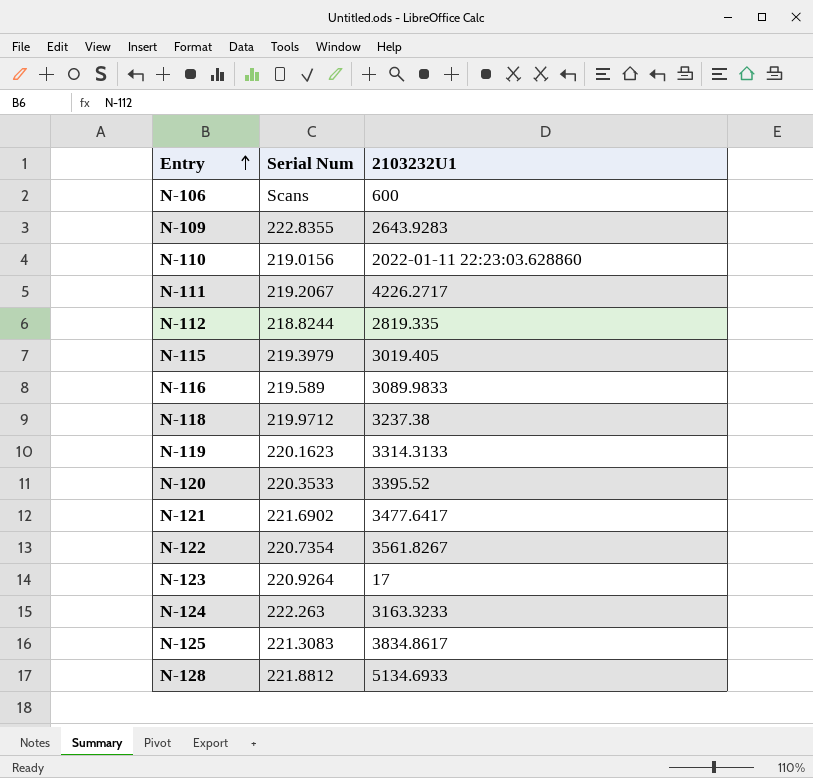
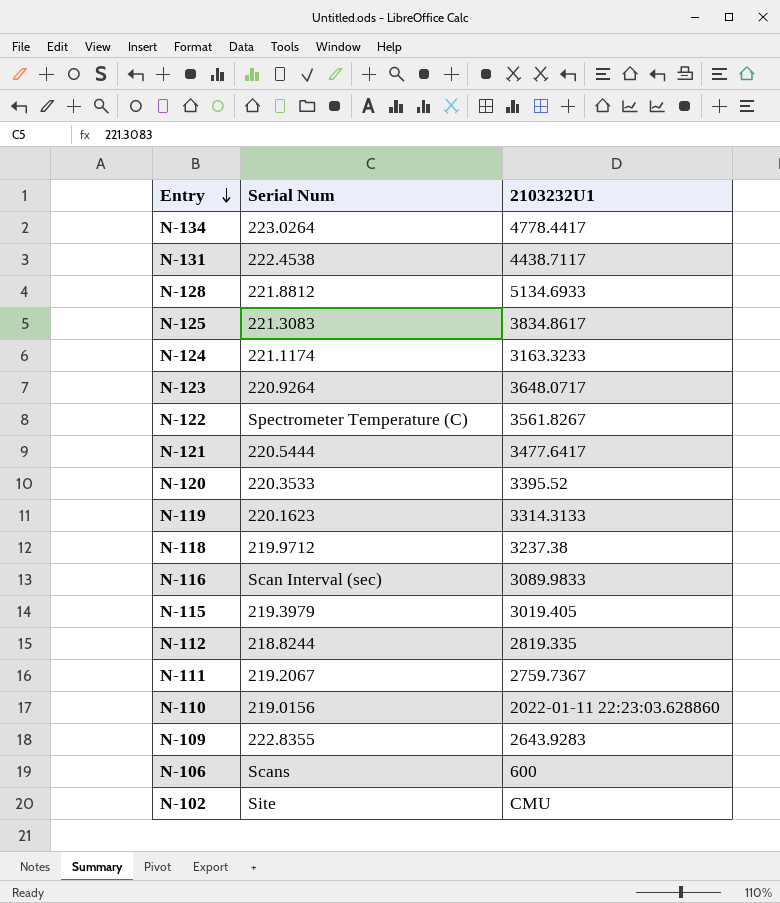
row order: Entry ascending -> Entry descending
row N-134: none -> 223.0264 | 4778.4417
row N-131: none -> 222.4538 | 4438.7117
N-124 | Serial Num: 222.263 -> 221.1174
N-123 | 2103232U1: 17 -> 3648.0717
N-122 | Serial Num: 220.7354 -> Spectrometer Temperature (C)
N-121 | Serial Num: 221.6902 -> 220.5444
N-116 | Serial Num: 219.589 -> Scan Interval (sec)
N-111 | 2103232U1: 4226.2717 -> 2759.7367
row N-102: none -> Site | CMU

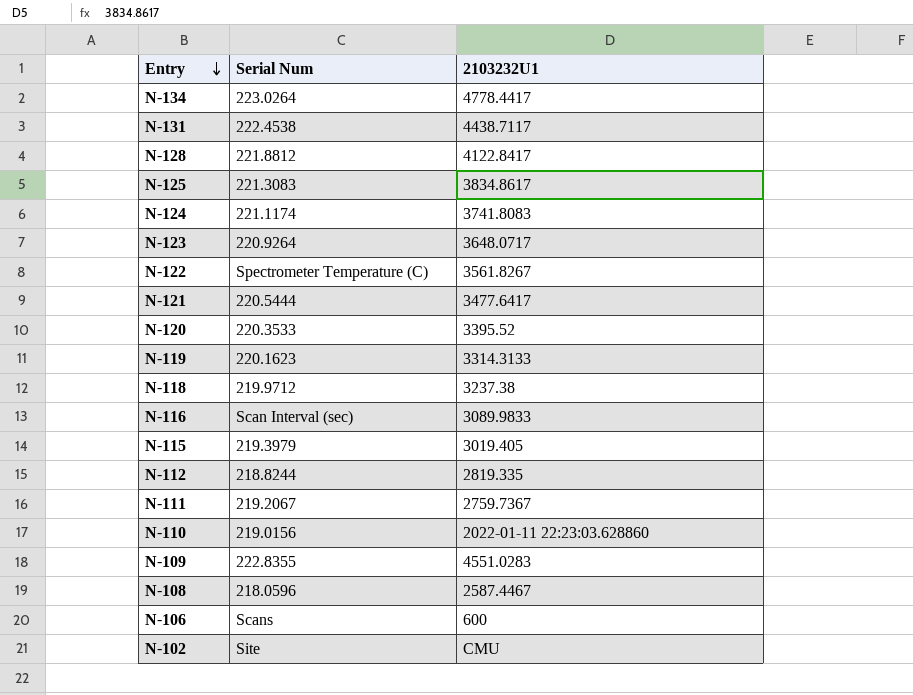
N-128 | 2103232U1: 5134.6933 -> 4122.8417
N-124 | 2103232U1: 3163.3233 -> 3741.8083
N-109 | 2103232U1: 2643.9283 -> 4551.0283
row N-108: none -> 218.0596 | 2587.4467

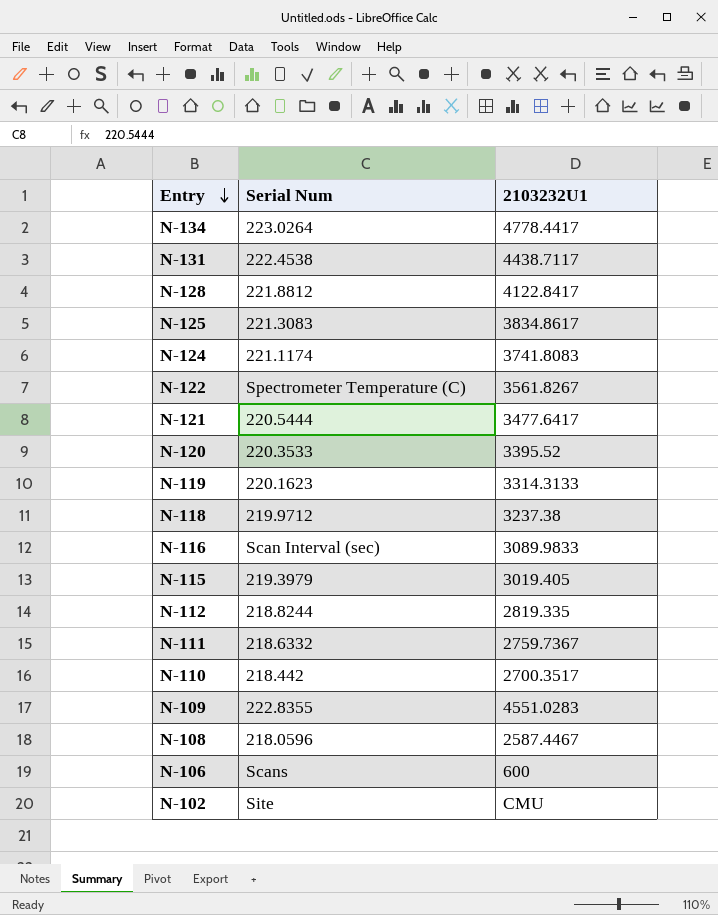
row N-123: 220.9264 | 3648.0717 -> none
N-111 | Serial Num: 219.2067 -> 218.6332
N-110 | Serial Num: 219.0156 -> 218.442
N-110 | 2103232U1: 2022-01-11 22:23:03.628860 -> 2700.3517

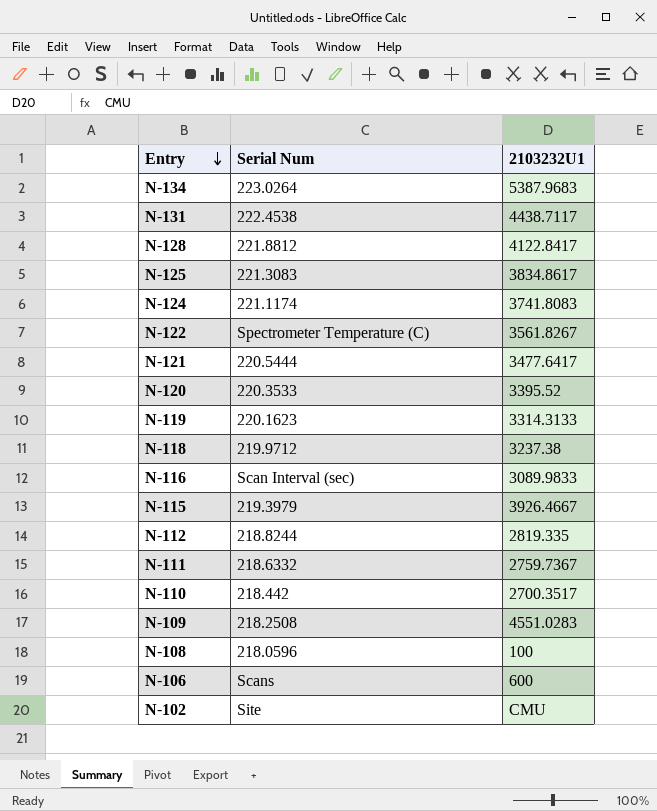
N-134 | 2103232U1: 4778.4417 -> 5387.9683
N-115 | 2103232U1: 3019.405 -> 3926.4667
N-109 | Serial Num: 222.8355 -> 218.2508
N-108 | 2103232U1: 2587.4467 -> 100

